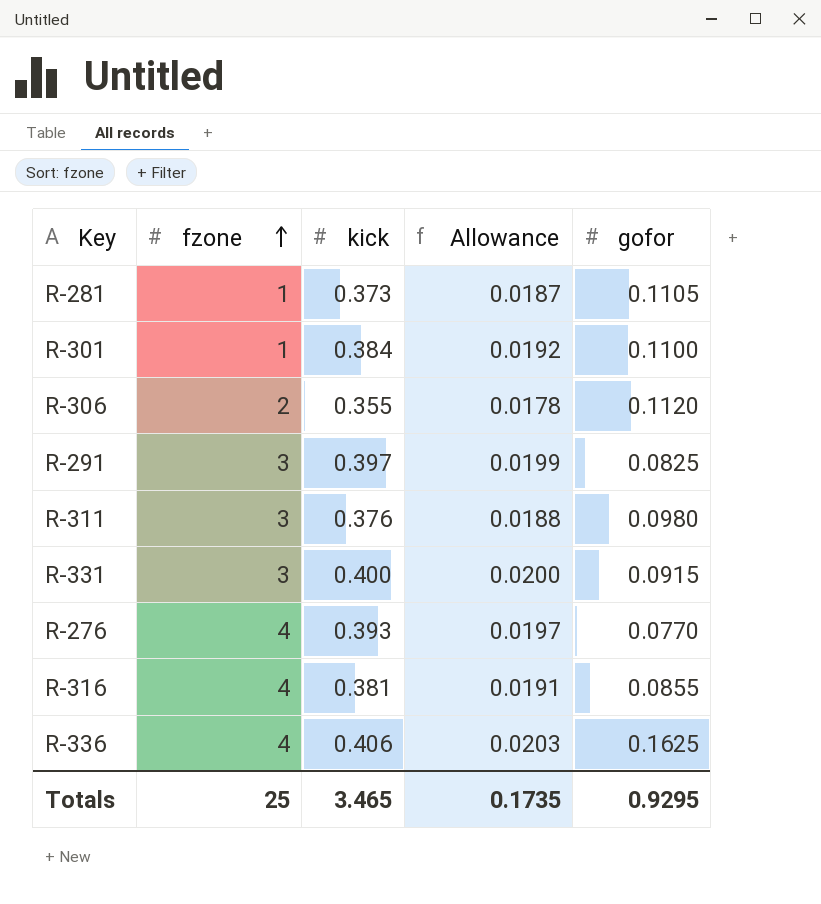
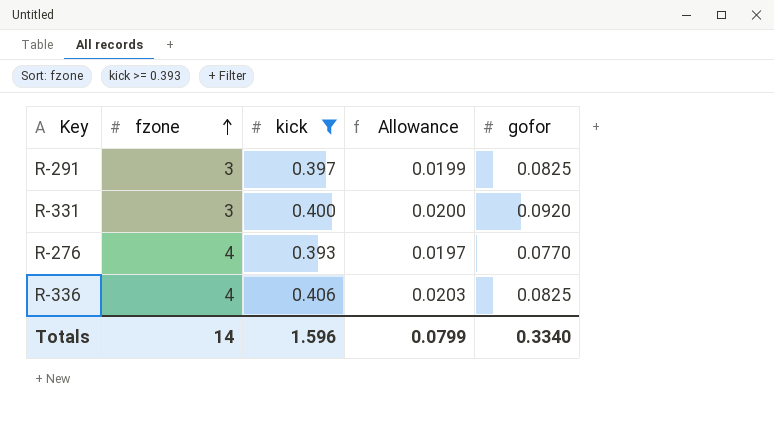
filter: none -> kick >= 0.393
R-331 | gofor: 0.0915 -> 0.0920
R-336 | gofor: 0.1625 -> 0.0825
Totals | fzone: 25 -> 14
Totals | kick: 3.465 -> 1.596
Totals | Allowance: 0.1735 -> 0.0799
Totals | gofor: 0.9295 -> 0.3340

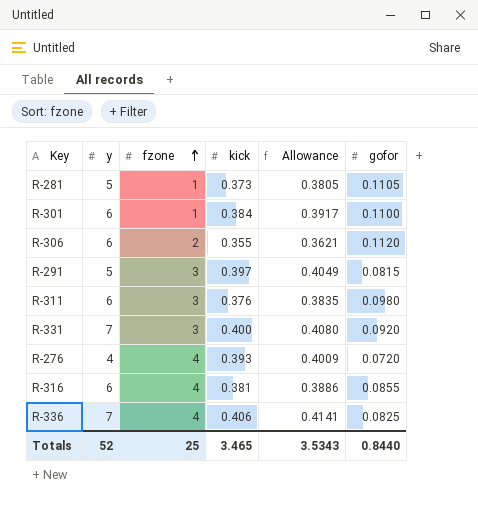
filter: kick >= 0.393 -> none
column y | position: none -> 2
column Allowance | formula: [kick] * 0.05 -> [kick] * 1.02
R-291 | gofor: 0.0825 -> 0.0815
R-276 | gofor: 0.0770 -> 0.0720
Totals | fzone: 14 -> 25
Totals | kick: 1.596 -> 3.465
Totals | Allowance: 0.0799 -> 3.5343
Totals | gofor: 0.3340 -> 0.8440

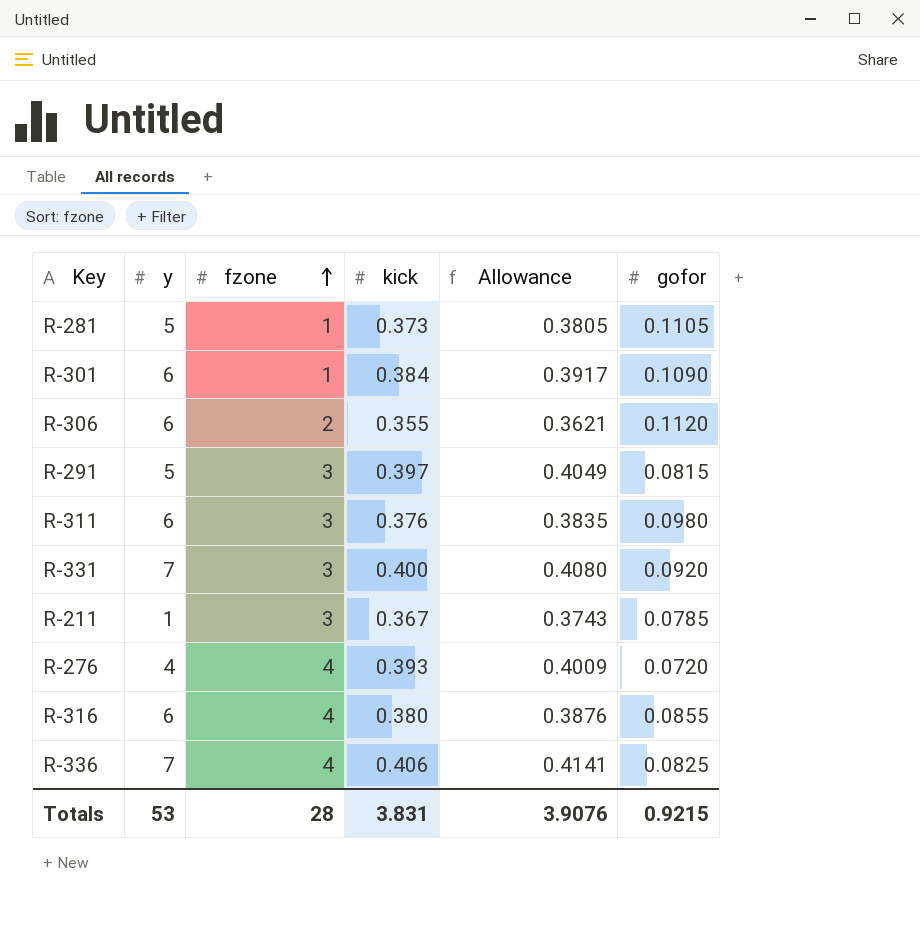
R-301 | gofor: 0.1100 -> 0.1090
row R-211: none -> 1 | 3 | 0.367 | 0.3743 | 0.0785
R-316 | kick: 0.381 -> 0.380
R-316 | Allowance: 0.3886 -> 0.3876
Totals | y: 52 -> 53
Totals | fzone: 25 -> 28
Totals | kick: 3.465 -> 3.831
Totals | Allowance: 3.5343 -> 3.9076
Totals | gofor: 0.8440 -> 0.9215

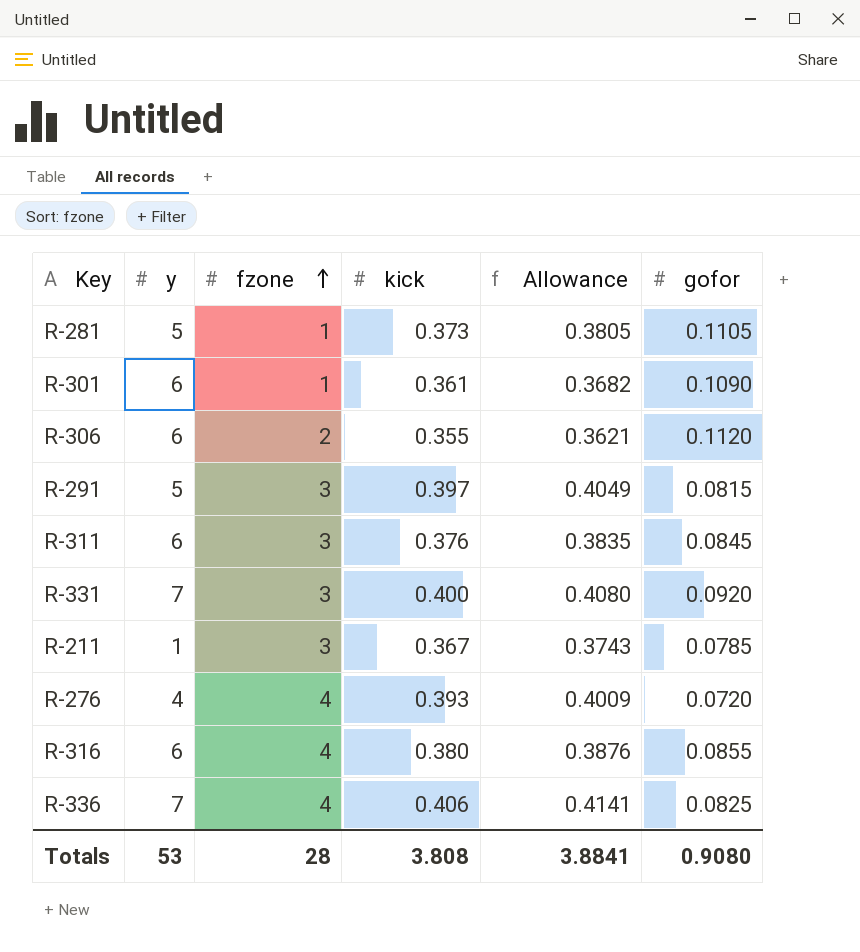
R-301 | kick: 0.384 -> 0.361
R-301 | Allowance: 0.3917 -> 0.3682
R-311 | gofor: 0.0980 -> 0.0845
Totals | kick: 3.831 -> 3.808
Totals | Allowance: 3.9076 -> 3.8841
Totals | gofor: 0.9215 -> 0.9080

